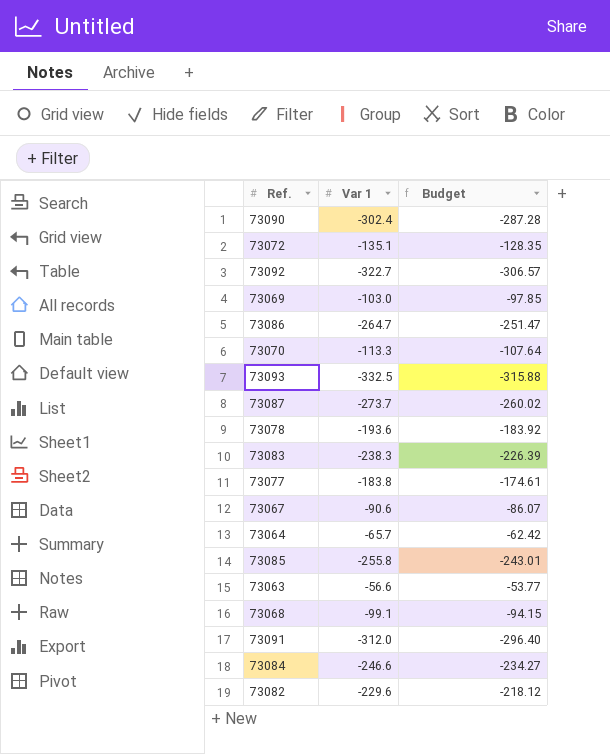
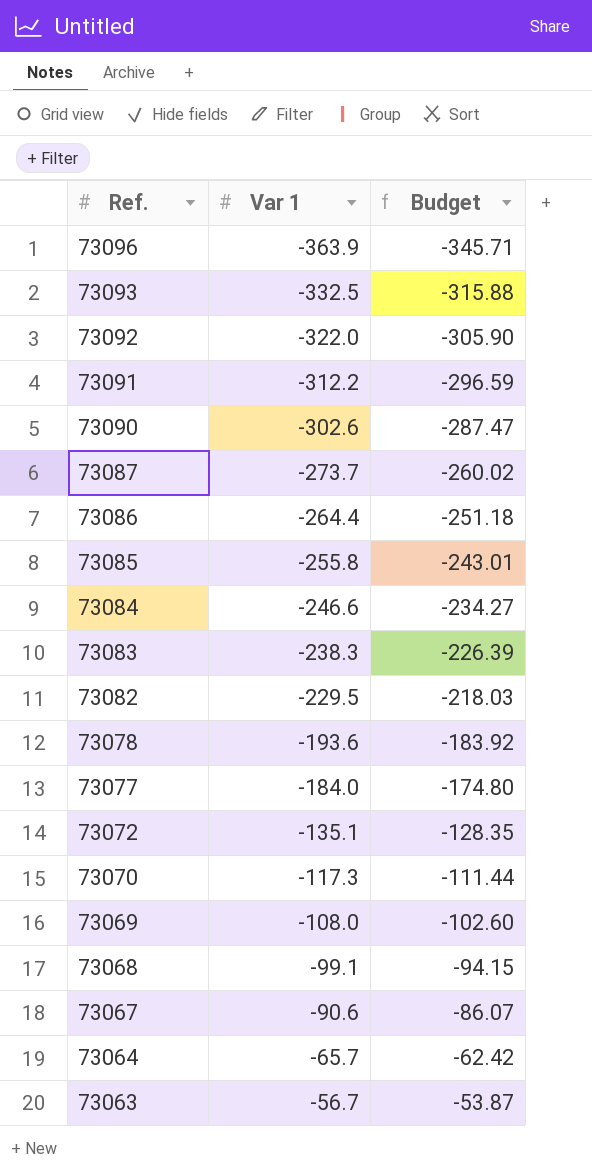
row order: none -> Ref. descending
row 73096: none -> -363.9 | -345.71
73092 | Var 1: -322.7 -> -322.0
73092 | Budget: -306.57 -> -305.90
73091 | Var 1: -312.0 -> -312.2
73091 | Budget: -296.40 -> -296.59
73090 | Var 1: -302.4 -> -302.6
73090 | Budget: -287.28 -> -287.47
73086 | Var 1: -264.7 -> -264.4
73086 | Budget: -251.47 -> -251.18
73082 | Var 1: -229.6 -> -229.5
73082 | Budget: -218.12 -> -218.03
73077 | Var 1: -183.8 -> -184.0
73077 | Budget: -174.61 -> -174.80
73070 | Var 1: -113.3 -> -117.3
73070 | Budget: -107.64 -> -111.44
73069 | Var 1: -103.0 -> -108.0
73069 | Budget: -97.85 -> -102.60
73063 | Var 1: -56.6 -> -56.7
73063 | Budget: -53.77 -> -53.87

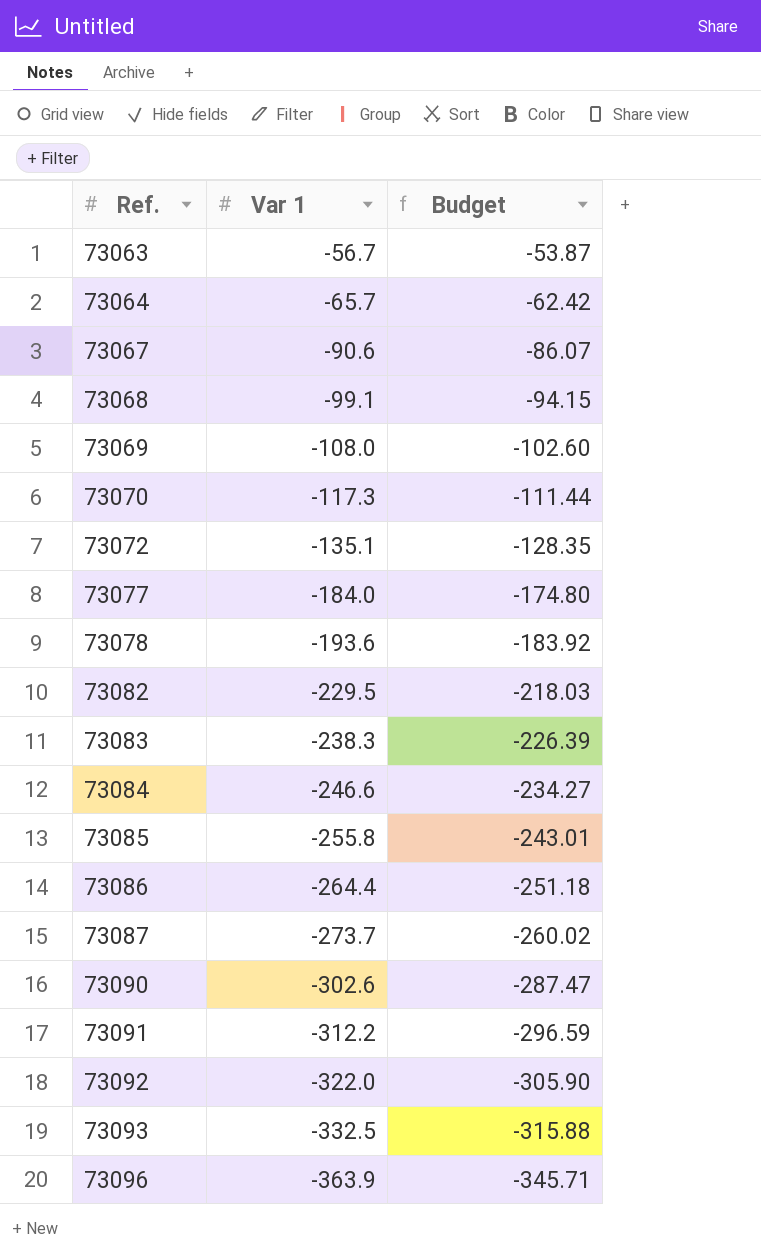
row order: Ref. descending -> Ref. ascending

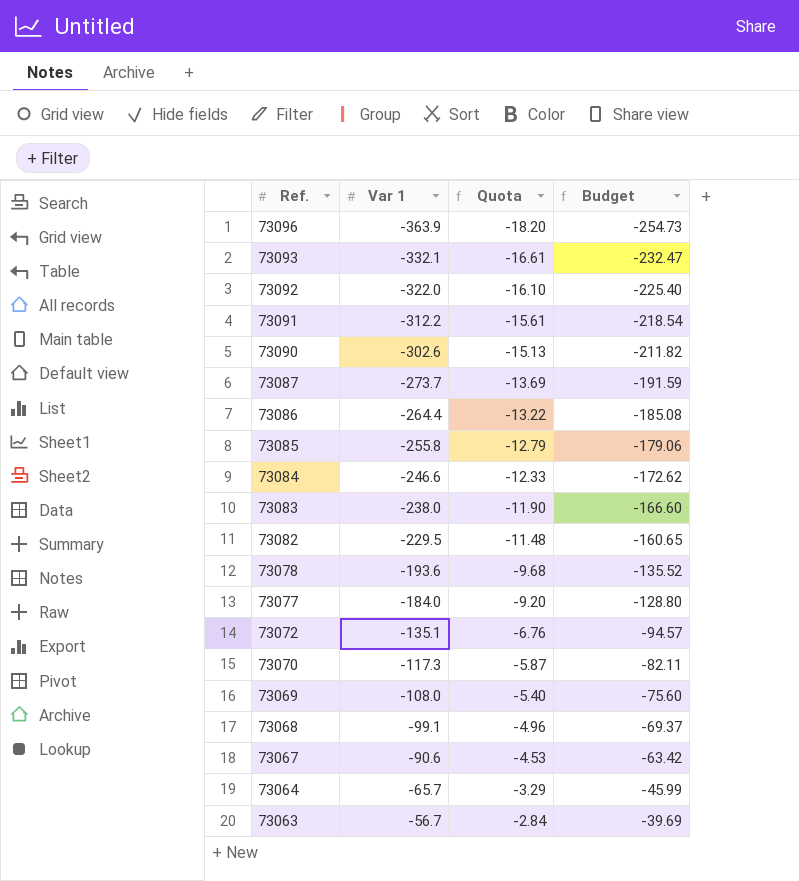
row order: Ref. ascending -> Ref. descending
column Quota | formula: none -> [Var 1] * 0.05
column Budget | formula: [Var 1] * 0.95 -> [Var 1] * 0.7
73093 | Var 1: -332.5 -> -332.1
73083 | Var 1: -238.3 -> -238.0

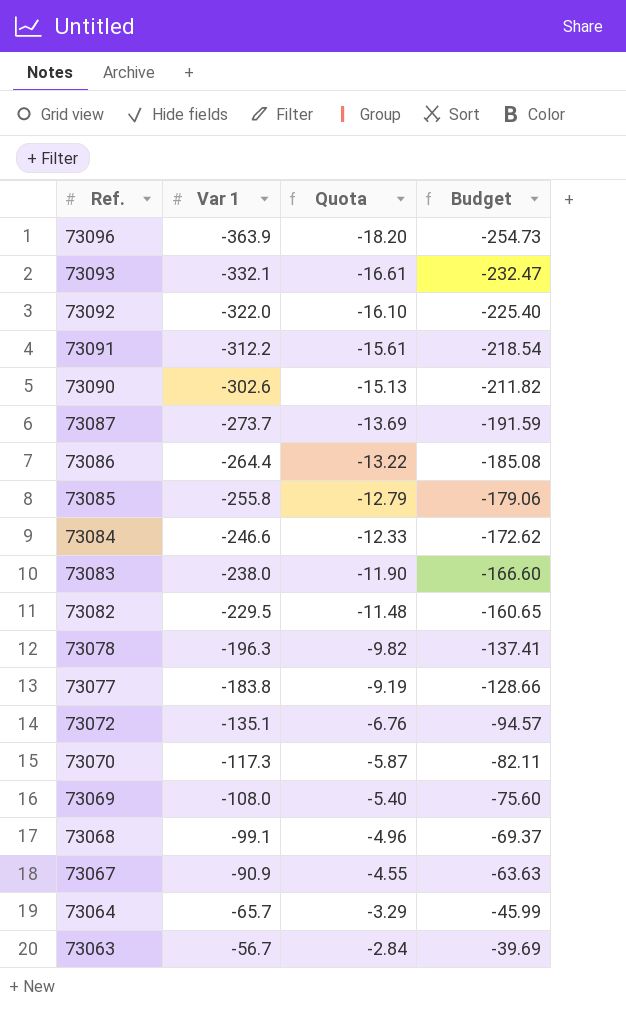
73078 | Var 1: -193.6 -> -196.3
73078 | Quota: -9.68 -> -9.82
73078 | Budget: -135.52 -> -137.41
73077 | Var 1: -184.0 -> -183.8
73077 | Quota: -9.20 -> -9.19
73077 | Budget: -128.80 -> -128.66
73067 | Var 1: -90.6 -> -90.9
73067 | Quota: -4.53 -> -4.55
73067 | Budget: -63.42 -> -63.63

